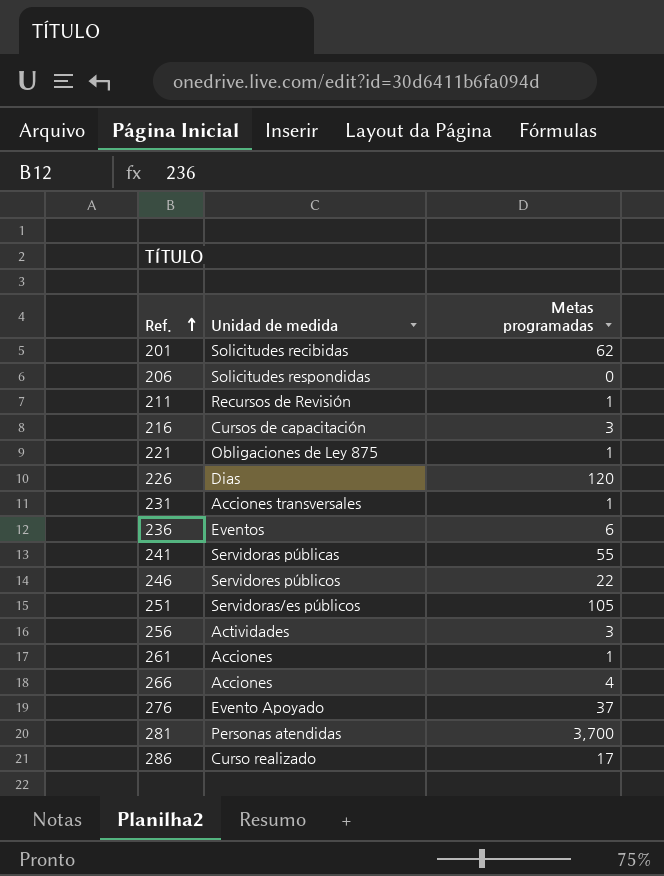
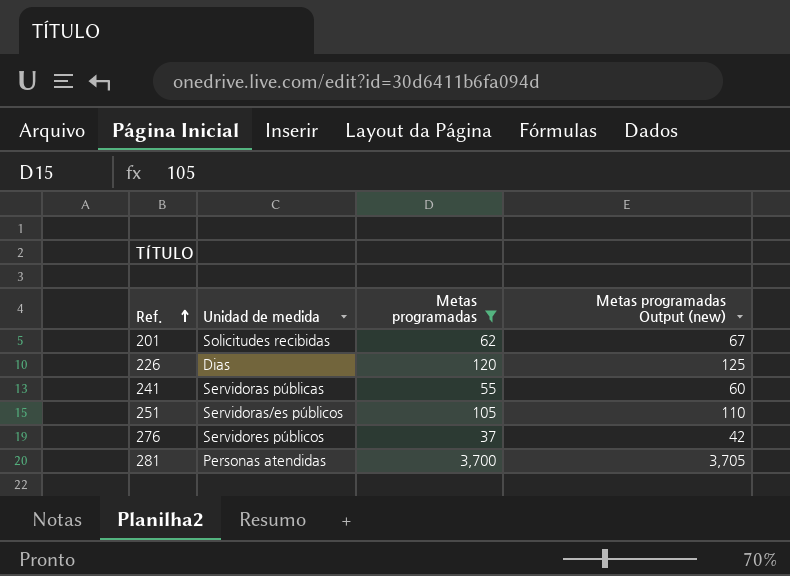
filter: none -> Metas programadas >= 37
column Metas programadas Output (new) | formula: none -> [Metas programadas] + 5
276 | Unidad de medida: Evento Apoyado -> Servidores públicos

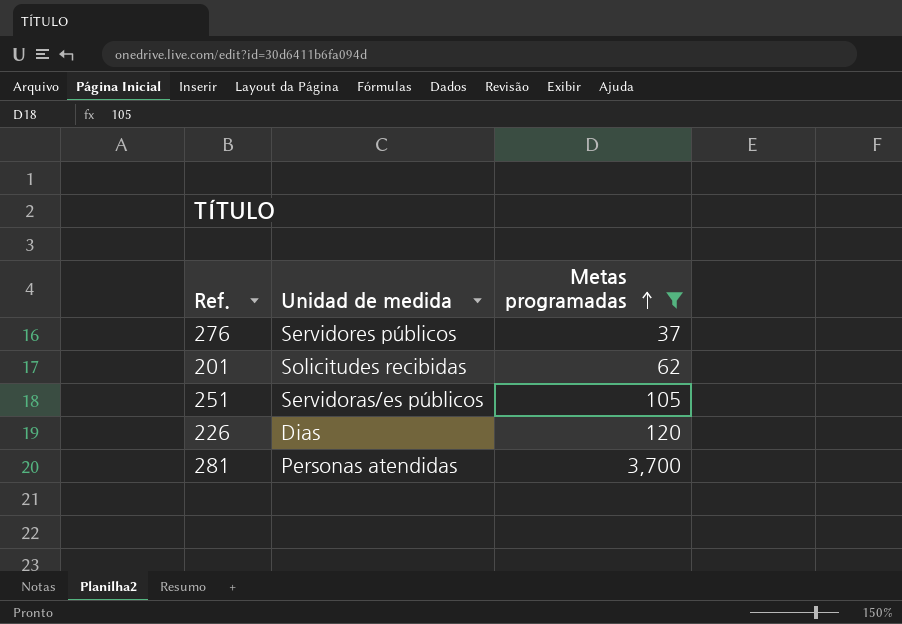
row order: Ref. ascending -> Metas programadas ascending
column Metas programadas Output (new) | formula: [Metas programadas] + 5 -> none
row 241: Servidoras públicas | 55 | 60 -> none

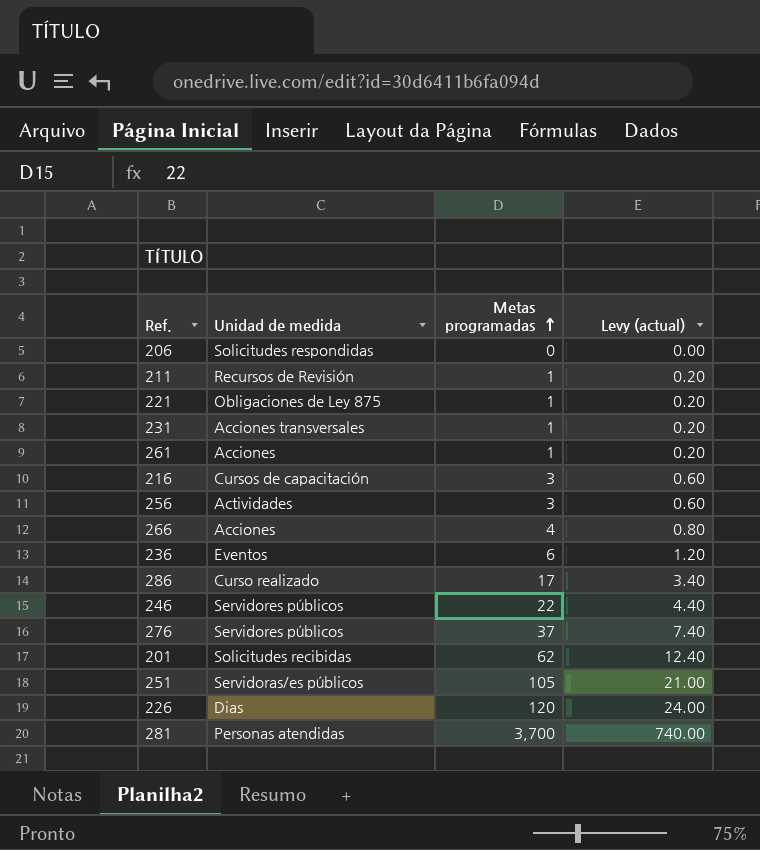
filter: Metas programadas >= 37 -> none
column Levy (actual) | formula: none -> [Metas programadas] * 0.2

